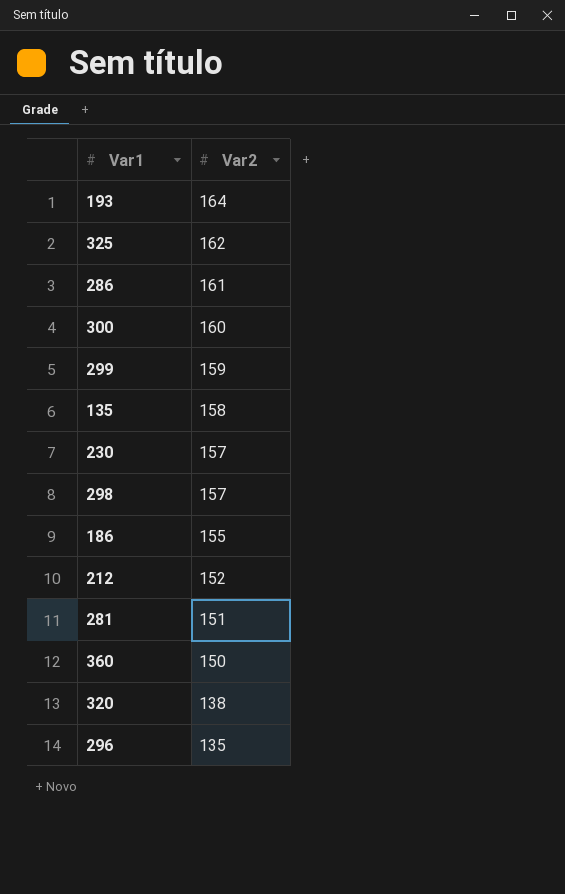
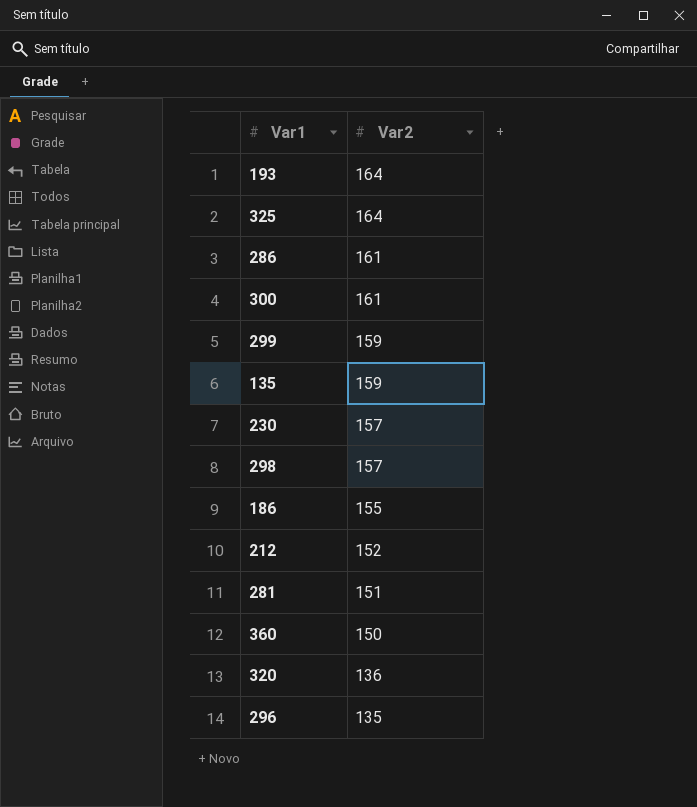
325 | Var2: 162 -> 164
300 | Var2: 160 -> 161
135 | Var2: 158 -> 159
320 | Var2: 138 -> 136

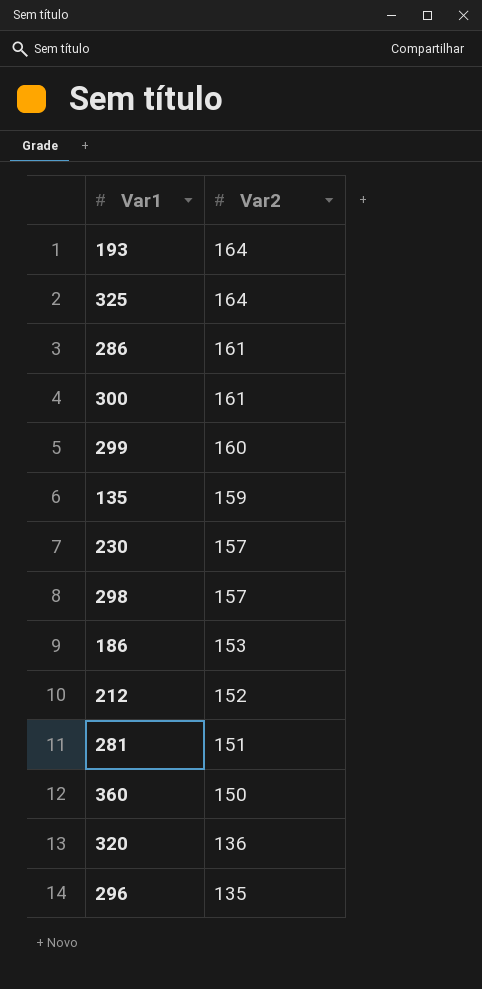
299 | Var2: 159 -> 160
186 | Var2: 155 -> 153

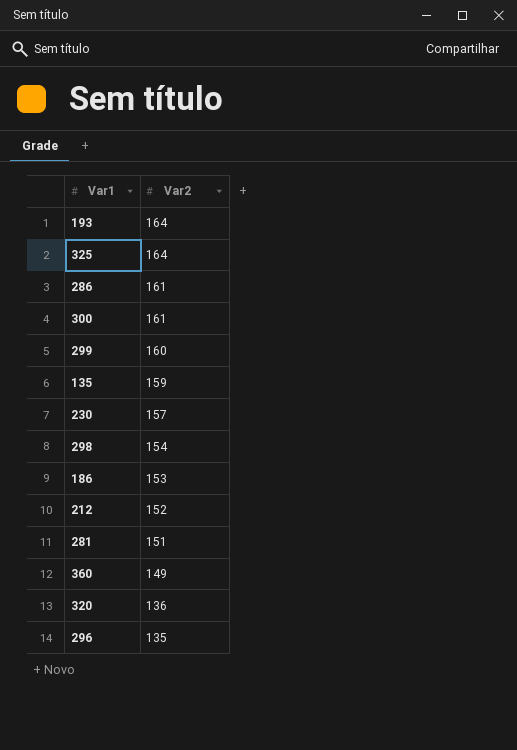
298 | Var2: 157 -> 154
360 | Var2: 150 -> 149

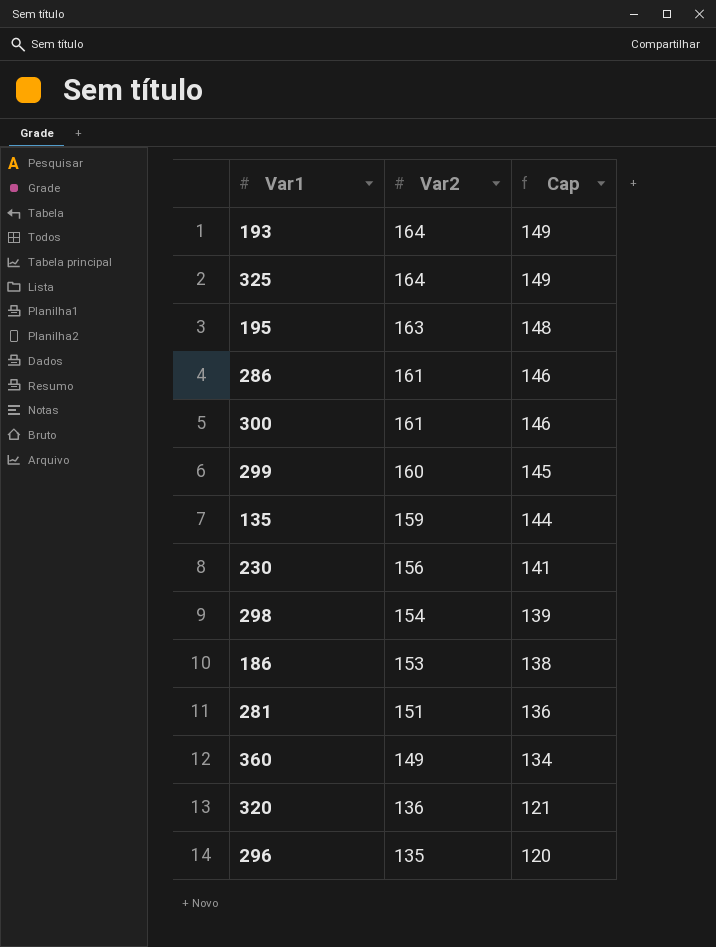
column Cap | formula: none -> [Var2] - 15
row 212: 152 -> none
row 195: none -> 163 | 148
230 | Var2: 157 -> 156

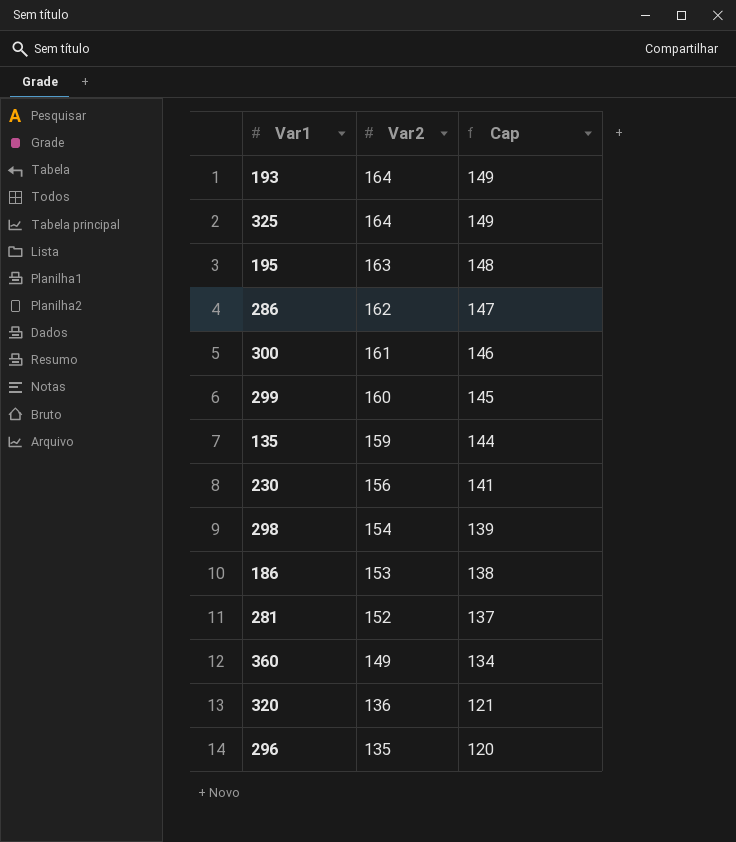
286 | Var2: 161 -> 162
286 | Cap: 146 -> 147
281 | Var2: 151 -> 152
281 | Cap: 136 -> 137

